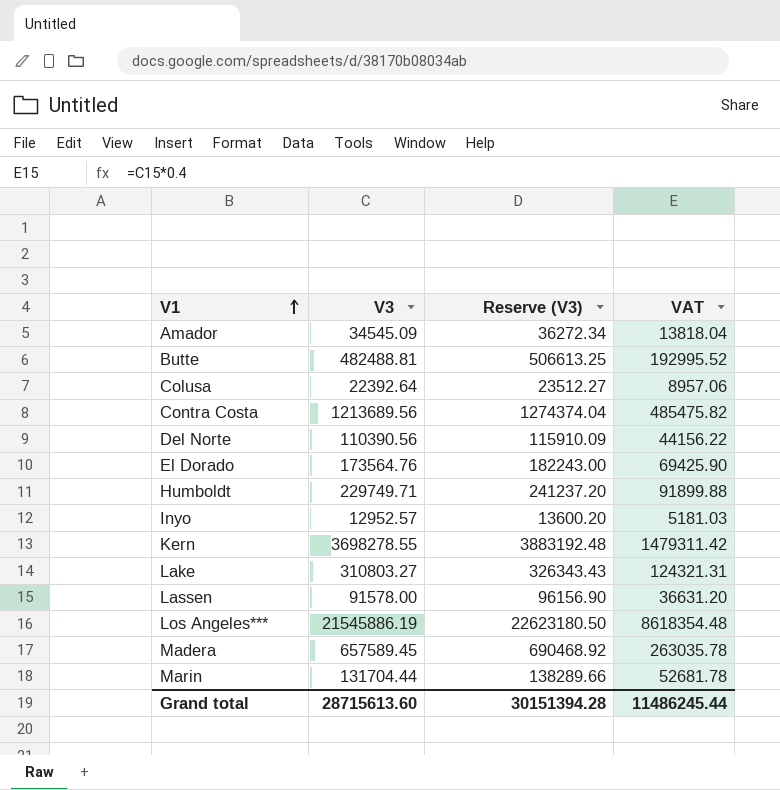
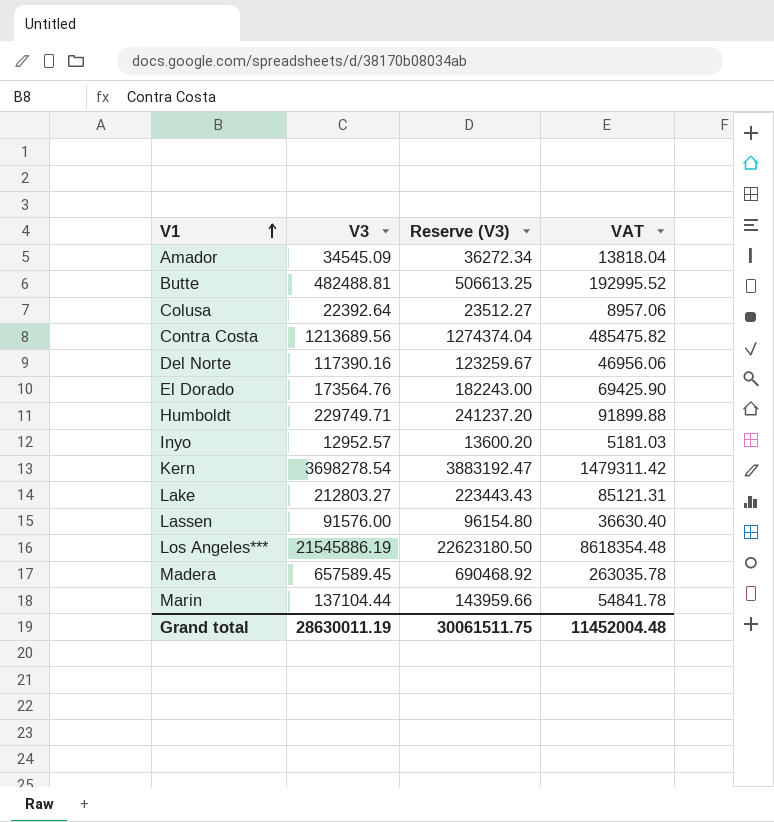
Del Norte | V3: 110390.56 -> 117390.16
Del Norte | Reserve (V3): 115910.09 -> 123259.67
Del Norte | VAT: 44156.22 -> 46956.06
Kern | V3: 3698278.55 -> 3698278.54
Kern | Reserve (V3): 3883192.48 -> 3883192.47
Lake | V3: 310803.27 -> 212803.27
Lake | Reserve (V3): 326343.43 -> 223443.43
Lake | VAT: 124321.31 -> 85121.31
Lassen | V3: 91578.00 -> 91576.00
Lassen | Reserve (V3): 96156.90 -> 96154.80
Lassen | VAT: 36631.20 -> 36630.40
Marin | V3: 131704.44 -> 137104.44
Marin | Reserve (V3): 138289.66 -> 143959.66
Marin | VAT: 52681.78 -> 54841.78
Grand total | V3: 28715613.60 -> 28630011.19
Grand total | Reserve (V3): 30151394.28 -> 30061511.75
Grand total | VAT: 11486245.44 -> 11452004.48

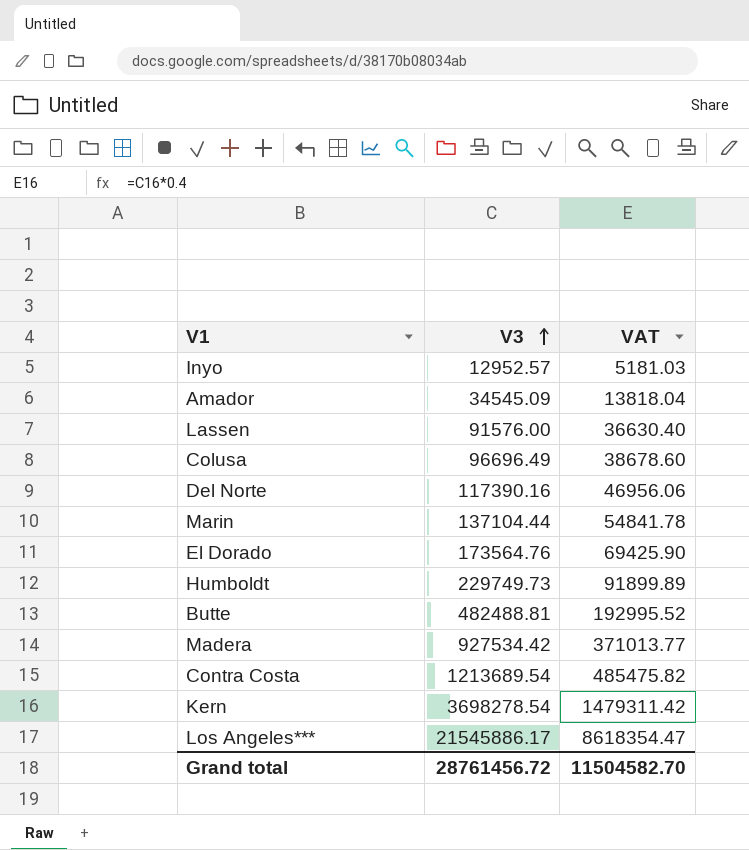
row order: V1 ascending -> V3 ascending
column Reserve (V3) | formula: [V3] * 1.05 -> none
row Lake: 212803.27 | 223443.43 | 85121.31 -> none
Colusa | V3: 22392.64 -> 96696.49
Colusa | VAT: 8957.06 -> 38678.60
Humboldt | V3: 229749.71 -> 229749.73
Humboldt | VAT: 91899.88 -> 91899.89
Madera | V3: 657589.45 -> 927534.42
Madera | VAT: 263035.78 -> 371013.77
Contra Costa | V3: 1213689.56 -> 1213689.54
Los Angeles*** | V3: 21545886.19 -> 21545886.17
Los Angeles*** | VAT: 8618354.48 -> 8618354.47
Grand total | V3: 28630011.19 -> 28761456.72
Grand total | VAT: 11452004.48 -> 11504582.70

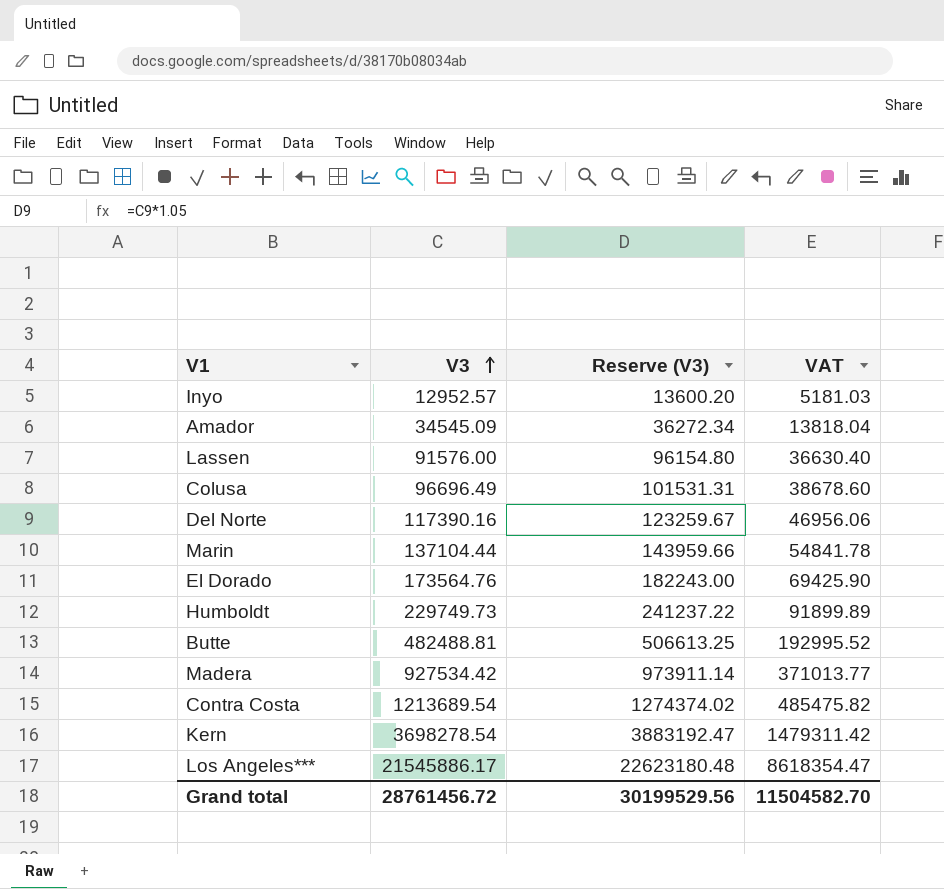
column Reserve (V3) | formula: none -> [V3] * 1.05

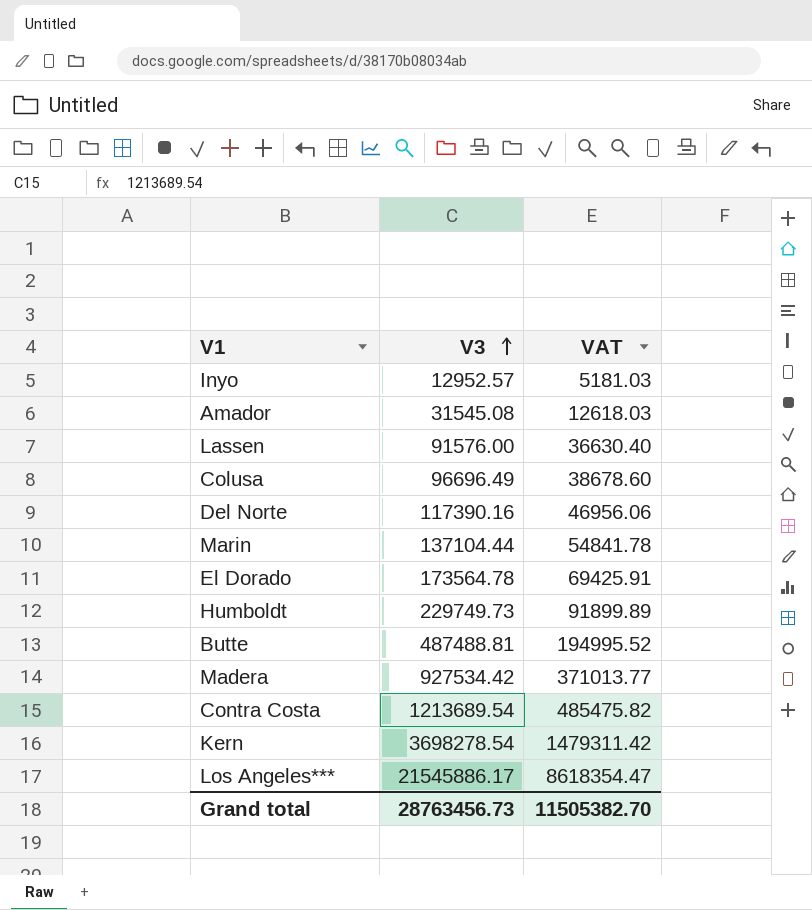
column Reserve (V3) | formula: [V3] * 1.05 -> none
Amador | V3: 34545.09 -> 31545.08
Amador | VAT: 13818.04 -> 12618.03
El Dorado | V3: 173564.76 -> 173564.78
El Dorado | VAT: 69425.90 -> 69425.91
Butte | V3: 482488.81 -> 487488.81
Butte | VAT: 192995.52 -> 194995.52
Grand total | V3: 28761456.72 -> 28763456.73
Grand total | VAT: 11504582.70 -> 11505382.70

